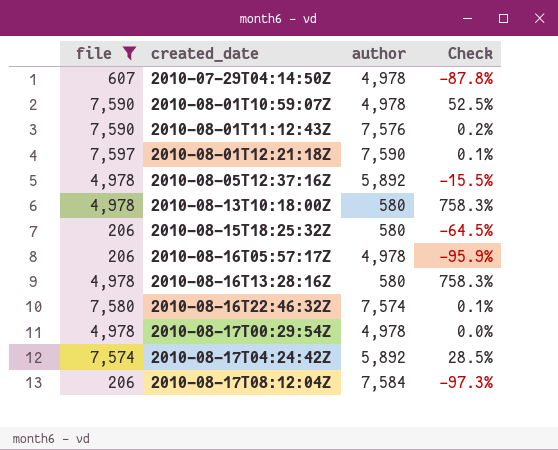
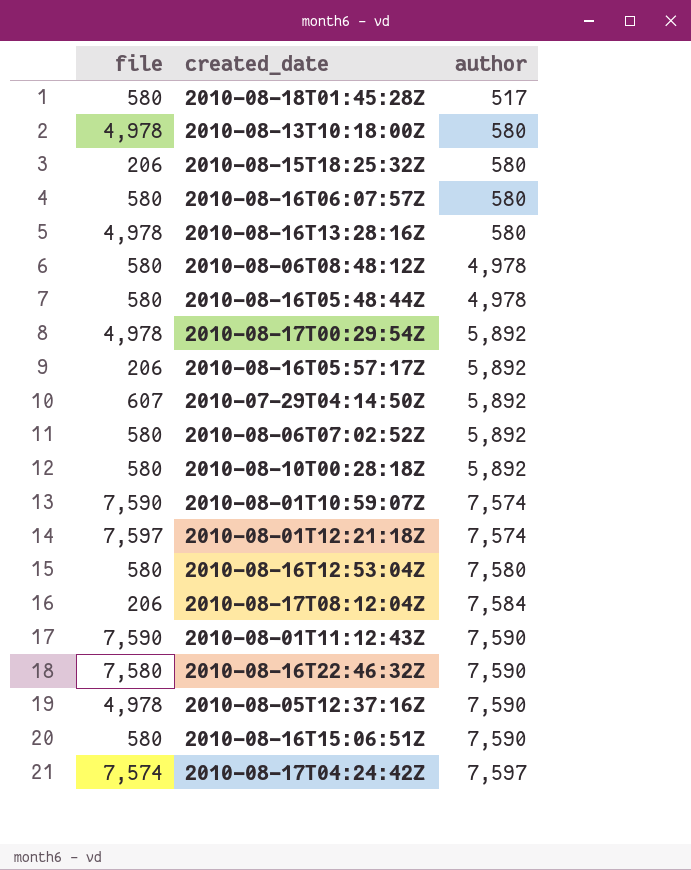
filter: file != 580 -> none
row order: created_date ascending -> author ascending
column Check | formula: ([file] - [author]) / [author] -> none
2010-08-17T00:29:54Z | author: 4,978 -> 5,892
2010-08-16T05:57:17Z | author: 4,978 -> 5,892
2010-07-29T04:14:50Z | author: 4,978 -> 5,892
2010-08-01T10:59:07Z | author: 4,978 -> 7,574
2010-08-01T12:21:18Z | author: 7,590 -> 7,574
2010-08-01T11:12:43Z | author: 7,576 -> 7,590
2010-08-16T22:46:32Z | author: 7,574 -> 7,590
2010-08-05T12:37:16Z | author: 5,892 -> 7,590
2010-08-17T04:24:42Z | author: 5,892 -> 7,597

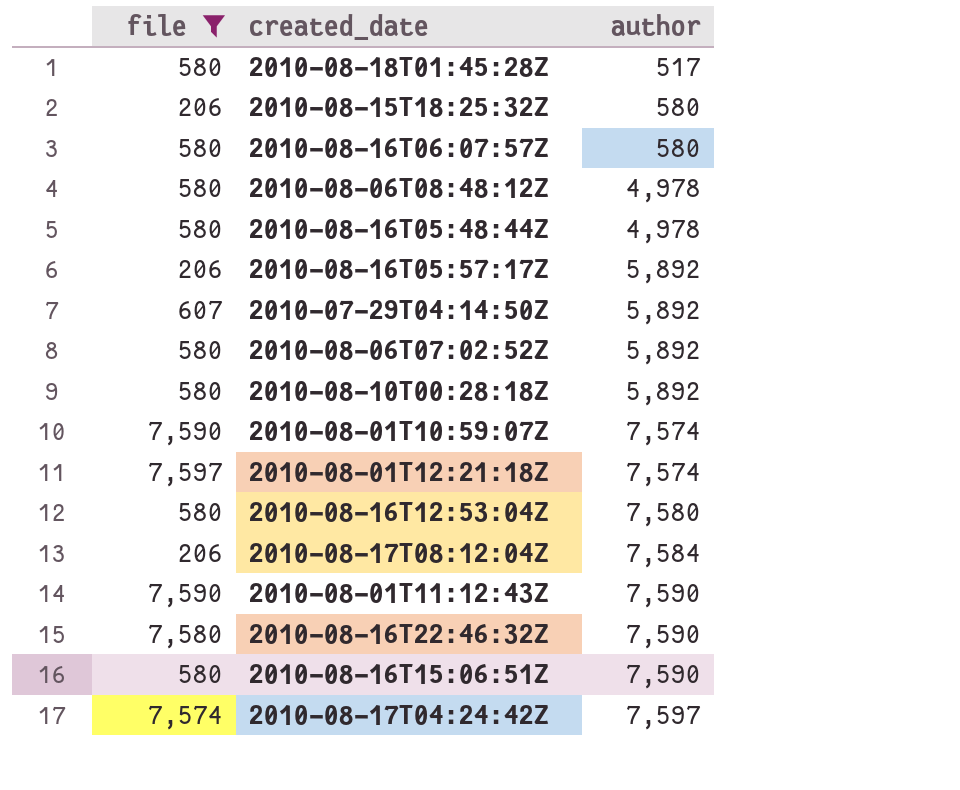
filter: none -> file != 4,978

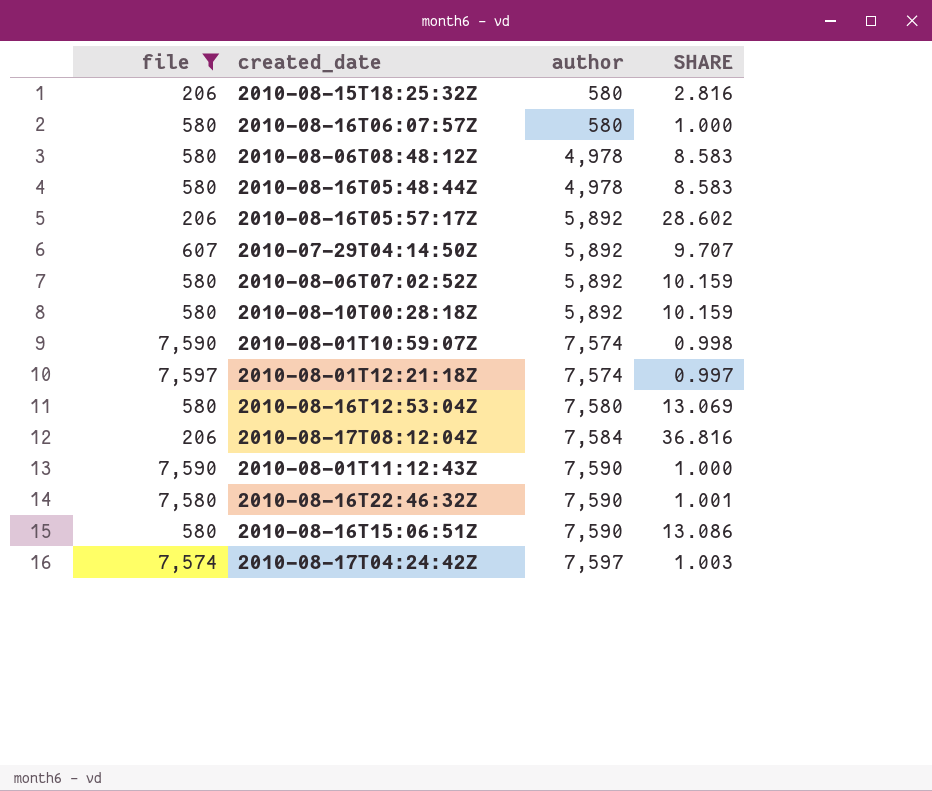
column SHARE | formula: none -> [author] / [file]
row 2010-08-18T01:45:28Z: 580 | 517 -> none

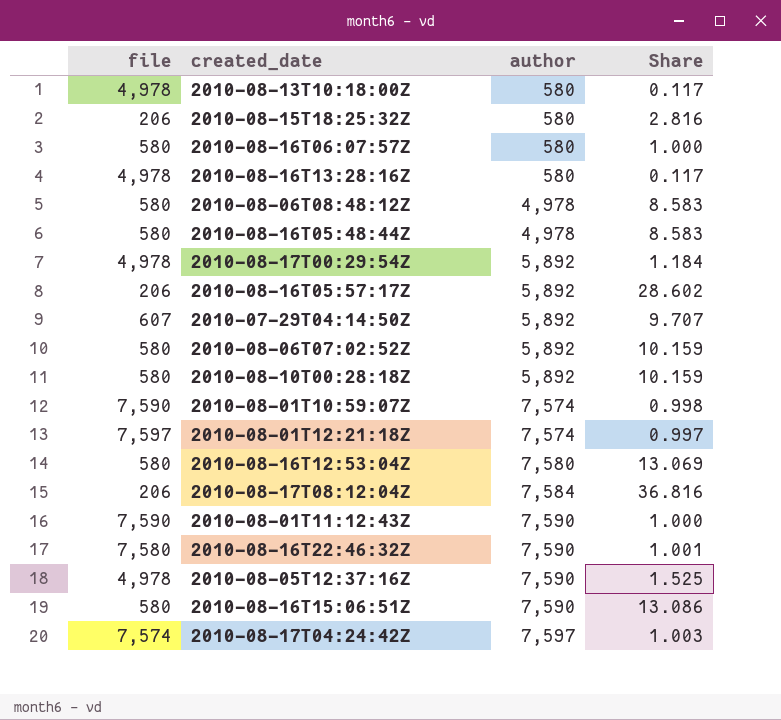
filter: file != 4,978 -> none
column name: SHARE -> Share

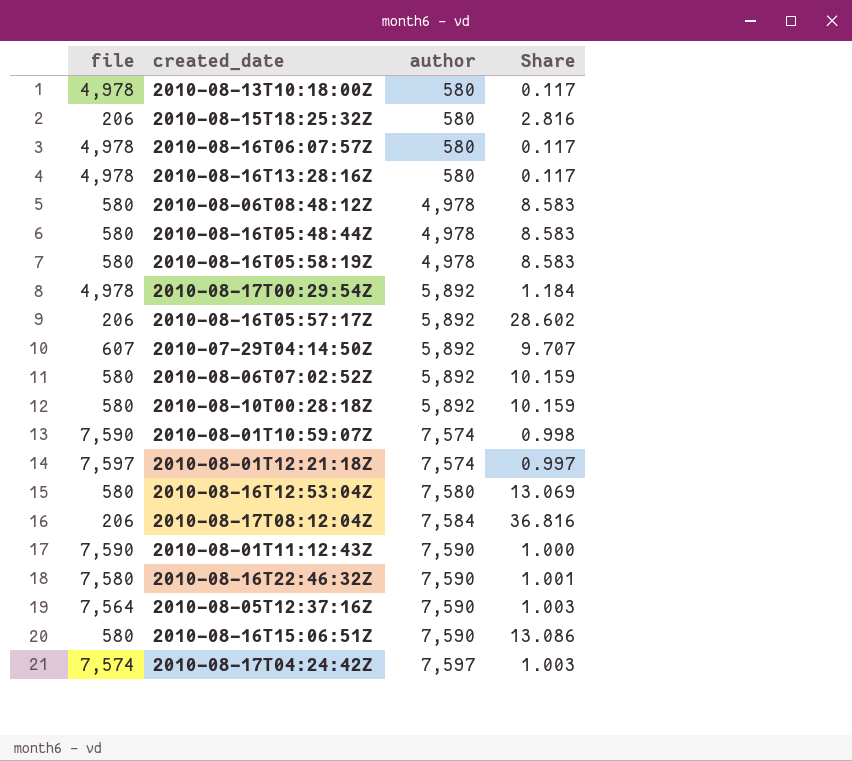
2010-08-16T06:07:57Z | file: 580 -> 4,978
2010-08-16T06:07:57Z | Share: 1.000 -> 0.117
row 2010-08-16T05:58:19Z: none -> 580 | 4,978 | 8.583
2010-08-05T12:37:16Z | file: 4,978 -> 7,564
2010-08-05T12:37:16Z | Share: 1.525 -> 1.003

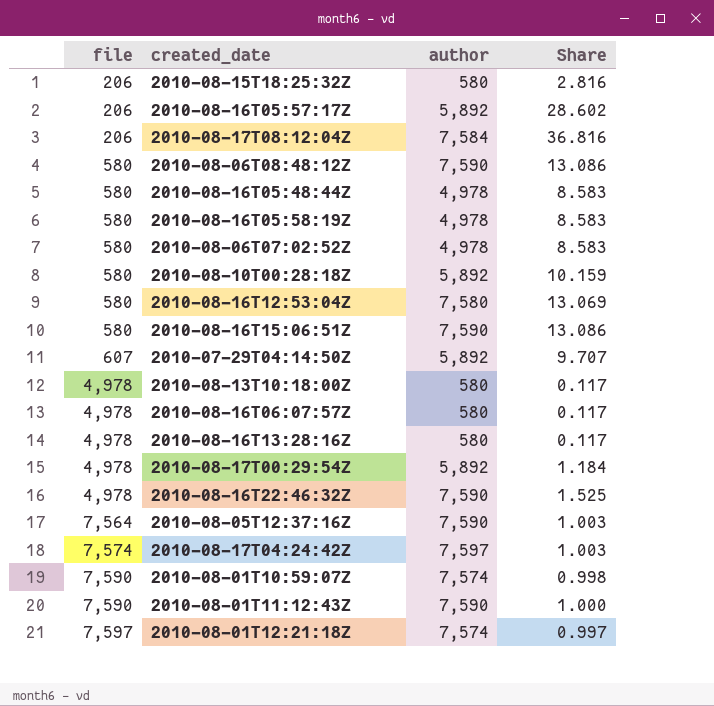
row order: author ascending -> file ascending
2010-08-06T08:48:12Z | author: 4,978 -> 7,590
2010-08-06T08:48:12Z | Share: 8.583 -> 13.086
2010-08-06T07:02:52Z | author: 5,892 -> 4,978
2010-08-06T07:02:52Z | Share: 10.159 -> 8.583
2010-08-16T22:46:32Z | file: 7,580 -> 4,978
2010-08-16T22:46:32Z | Share: 1.001 -> 1.525

